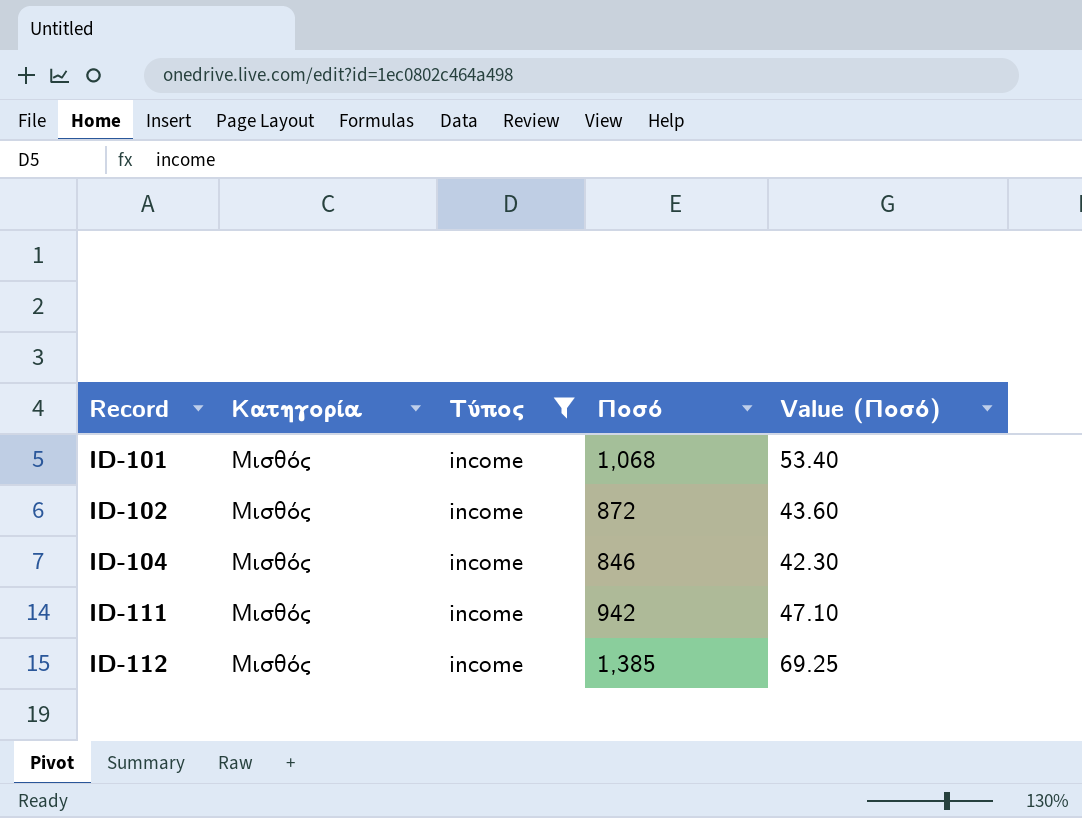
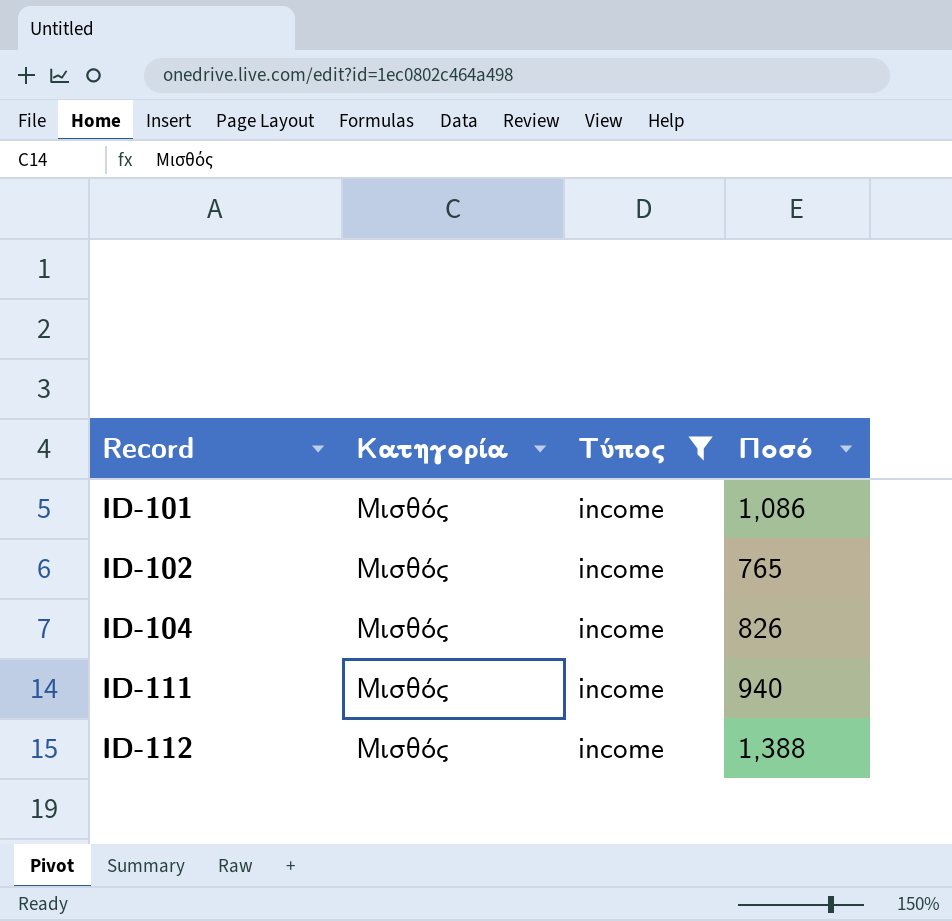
column Value (Ποσό) | formula: [Ποσό] * 0.05 -> none
ID-101 | Ποσό: 1,068 -> 1,086
ID-102 | Ποσό: 872 -> 765
ID-104 | Ποσό: 846 -> 826
ID-111 | Ποσό: 942 -> 940
ID-112 | Ποσό: 1,385 -> 1,388

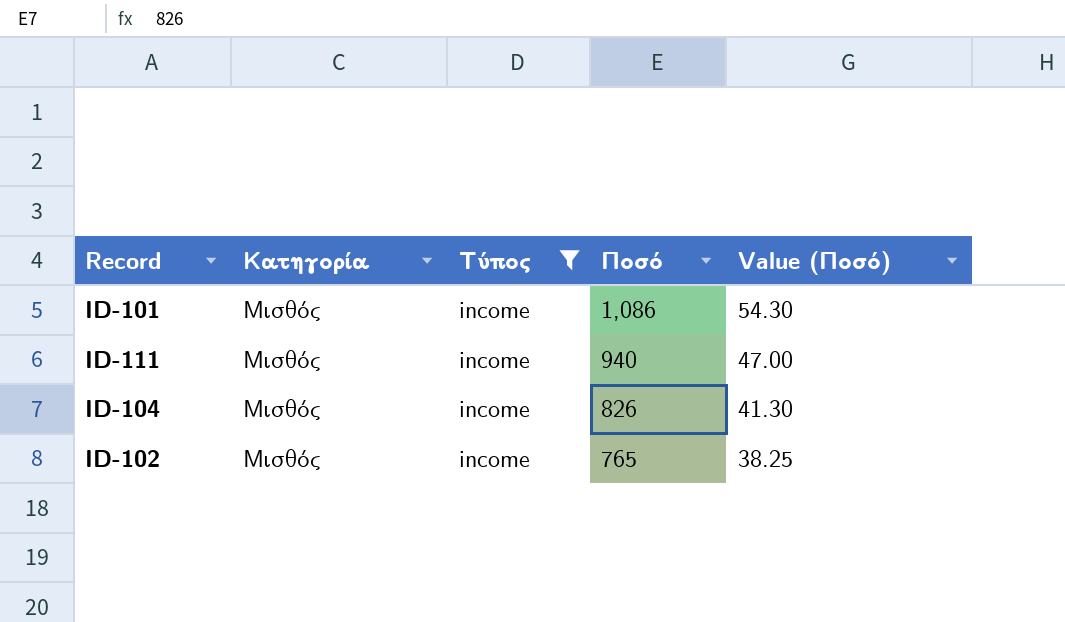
row order: Record ascending -> Ποσό descending
column Value (Ποσό) | formula: none -> [Ποσό] * 0.05
row ID-112: Μισθός | income | 1,388 -> none

